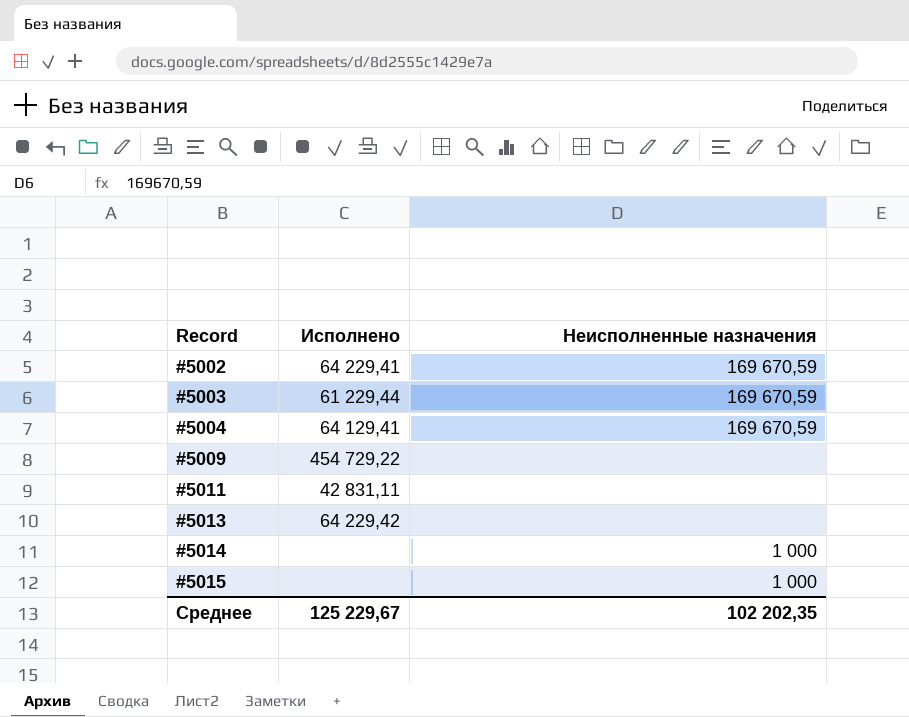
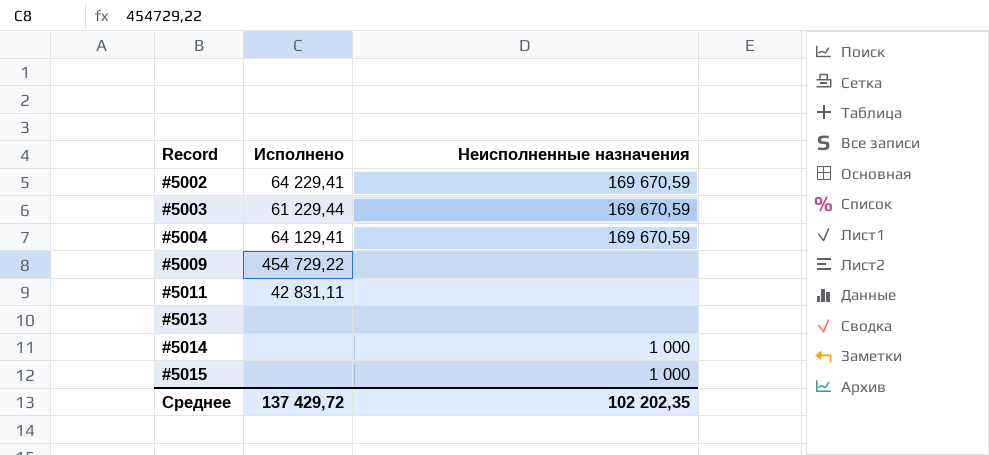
#5013 | Исполнено: 64 229,42 -> none
Среднее | Исполнено: 125 229,67 -> 137 429,72

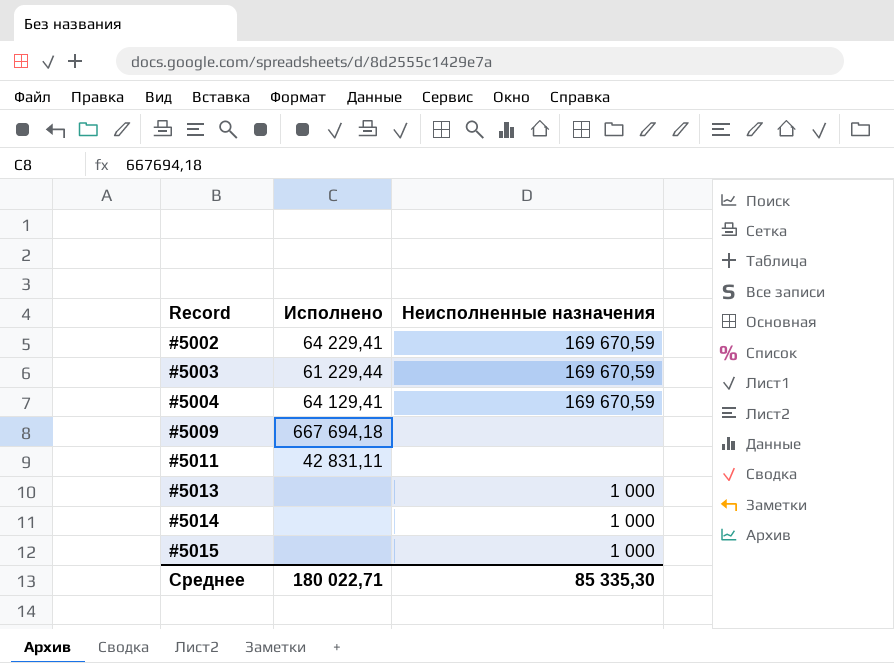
#5009 | Исполнено: 454 729,22 -> 667 694,18
#5013 | Неисполненные назначения: none -> 1 000
Среднее | Исполнено: 137 429,72 -> 180 022,71
Среднее | Неисполненные назначения: 102 202,35 -> 85 335,30

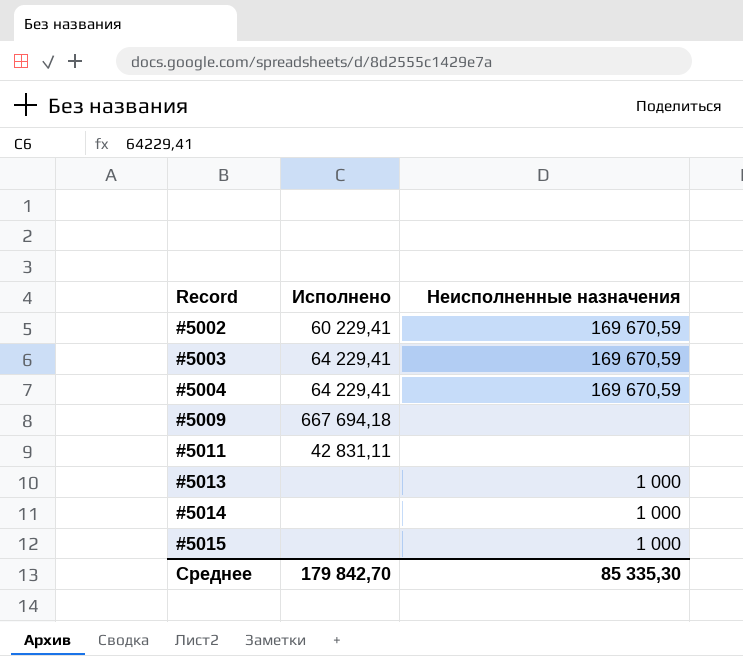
#5002 | Исполнено: 64 229,41 -> 60 229,41
#5003 | Исполнено: 61 229,44 -> 64 229,41
#5004 | Исполнено: 64 129,41 -> 64 229,41
Среднее | Исполнено: 180 022,71 -> 179 842,70

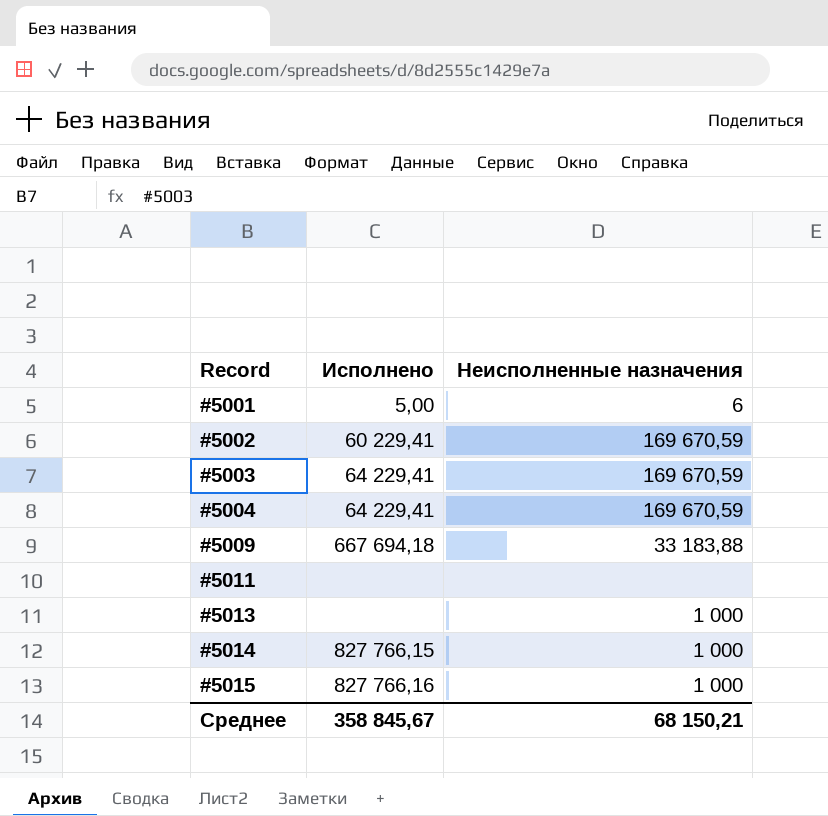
row #5001: none -> 5,00 | 6
#5009 | Неисполненные назначения: none -> 33 183,88
#5011 | Исполнено: 42 831,11 -> none
#5014 | Исполнено: none -> 827 766,15
#5015 | Исполнено: none -> 827 766,16
Среднее | Исполнено: 179 842,70 -> 358 845,67
Среднее | Неисполненные назначения: 85 335,30 -> 68 150,21

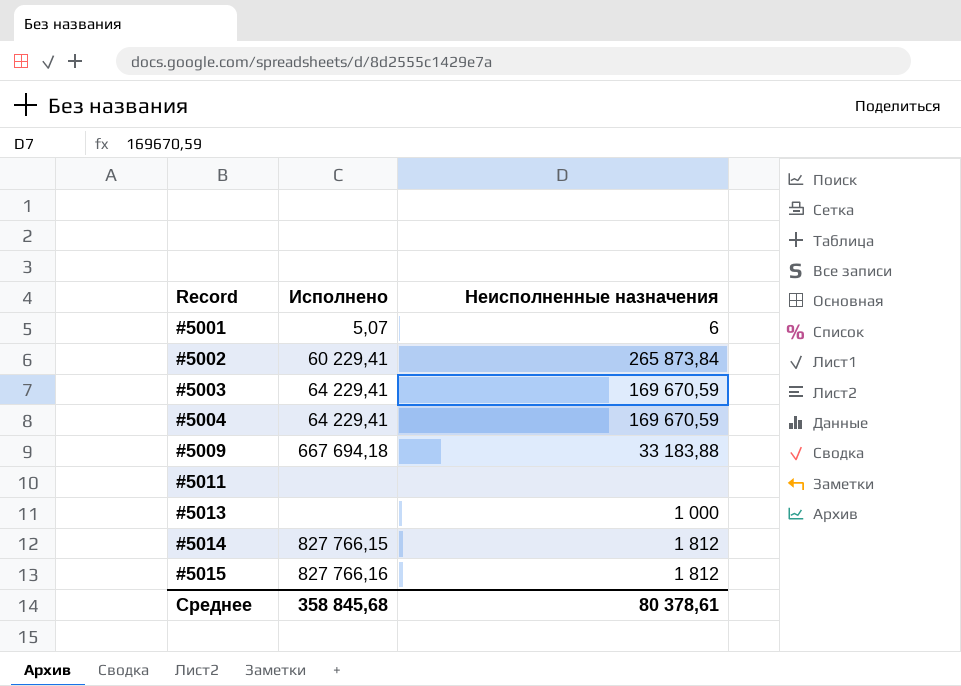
#5001 | Исполнено: 5,00 -> 5,07
#5002 | Неисполненные назначения: 169 670,59 -> 265 873,84
#5014 | Неисполненные назначения: 1 000 -> 1 812
#5015 | Неисполненные назначения: 1 000 -> 1 812
Среднее | Исполнено: 358 845,67 -> 358 845,68
Среднее | Неисполненные назначения: 68 150,21 -> 80 378,61

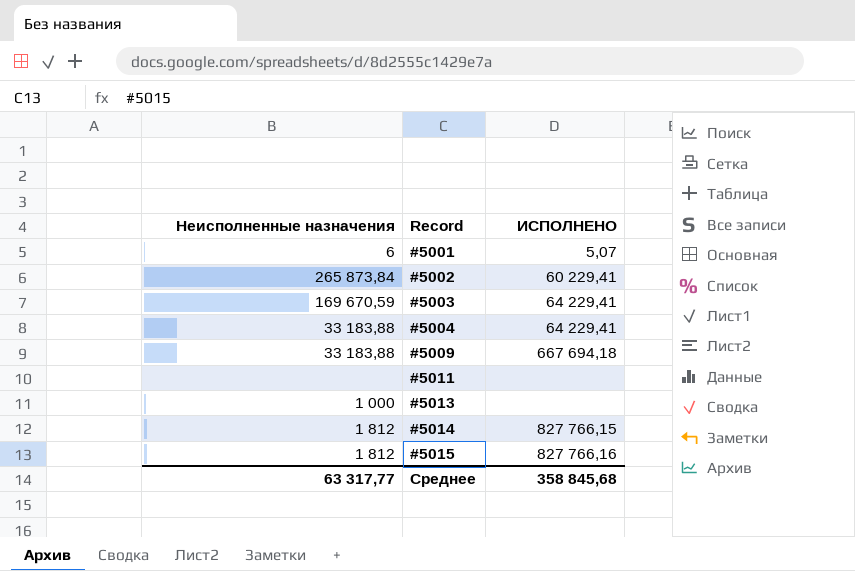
column Неисполненные назначения | position: 3 -> 1
column name: Исполнено -> ИСПОЛНЕНО
#5004 | Неисполненные назначения: 169 670,59 -> 33 183,88
Среднее | Неисполненные назначения: 80 378,61 -> 63 317,77

